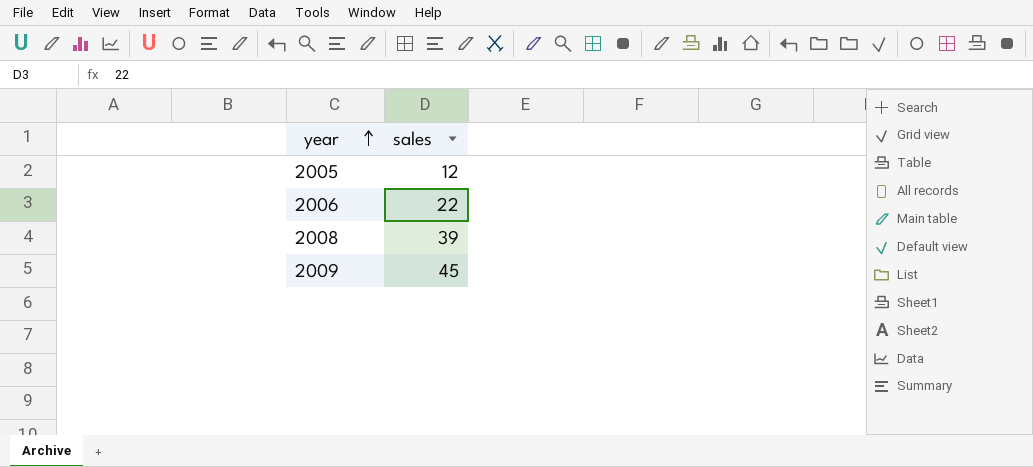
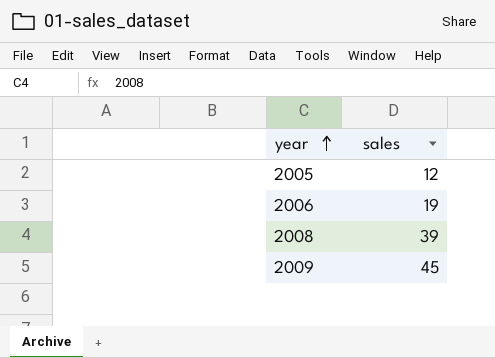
2006 | sales: 22 -> 19

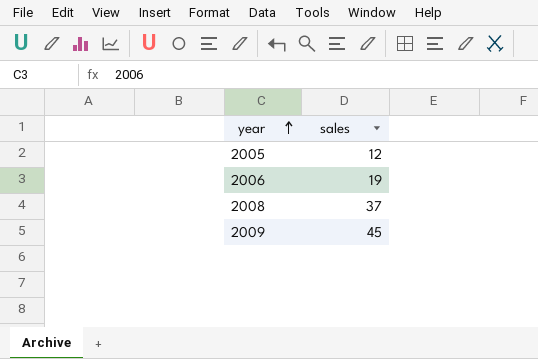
2008 | sales: 39 -> 37

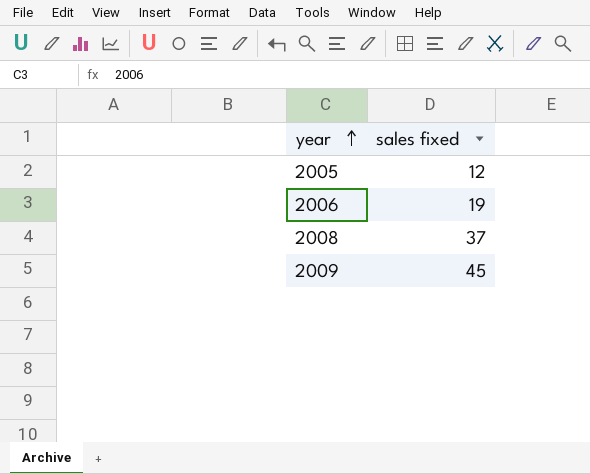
column name: sales -> sales fixed

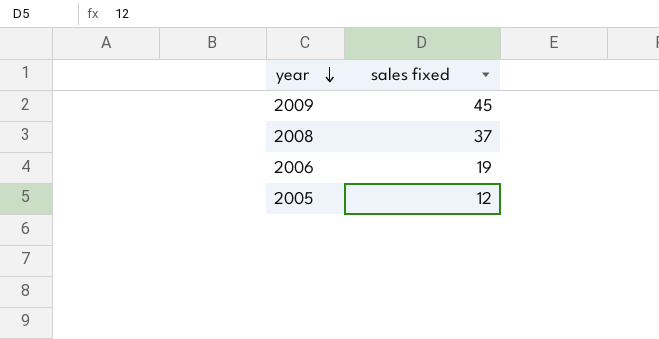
row order: year ascending -> year descending

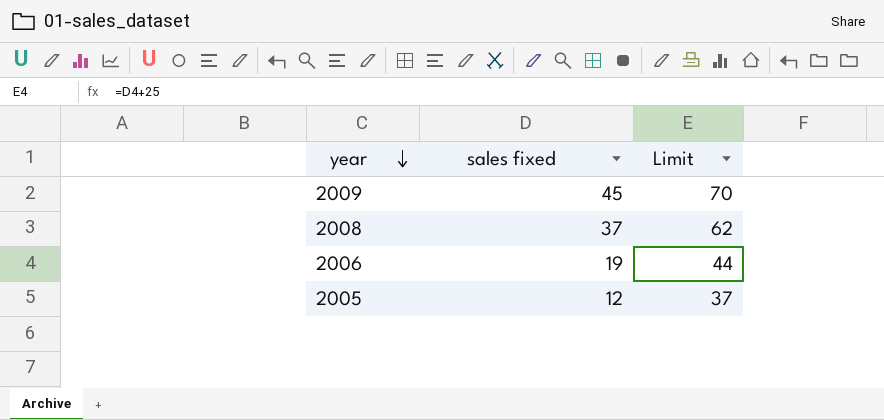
column Limit | formula: none -> [sales fixed] + 25

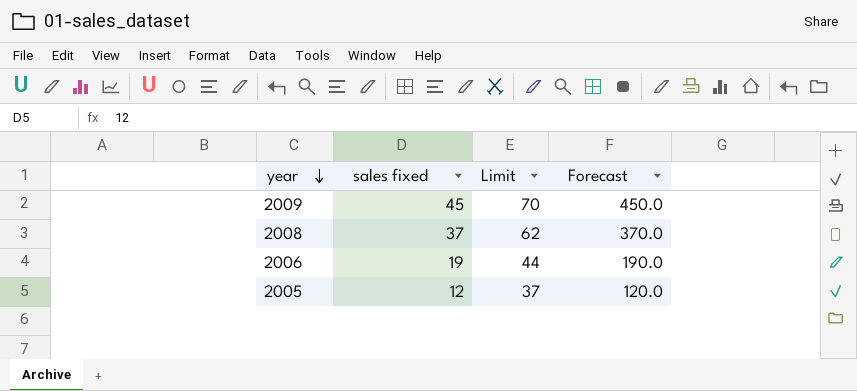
column Forecast | formula: none -> [sales fixed] * 10

